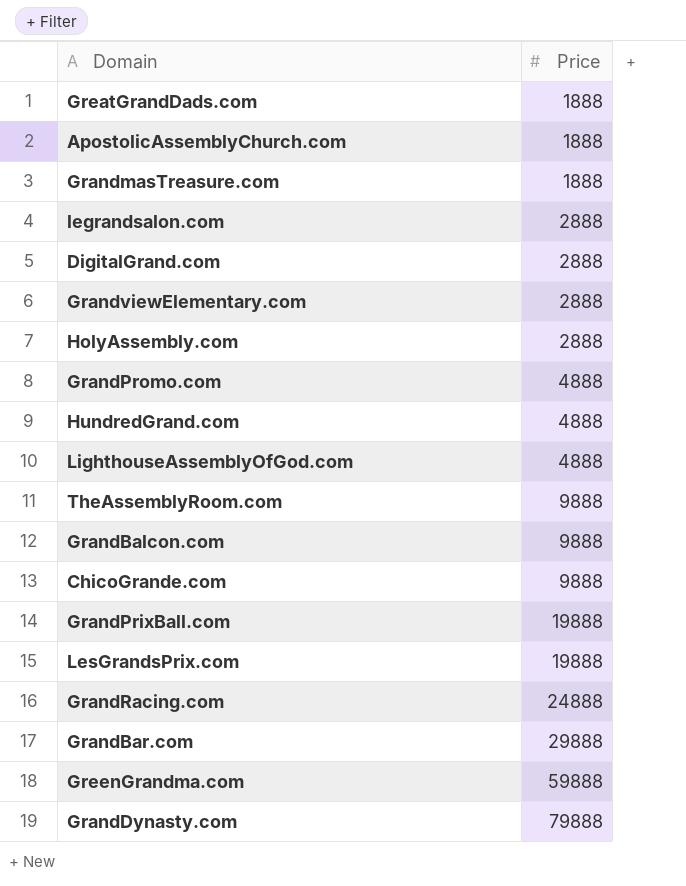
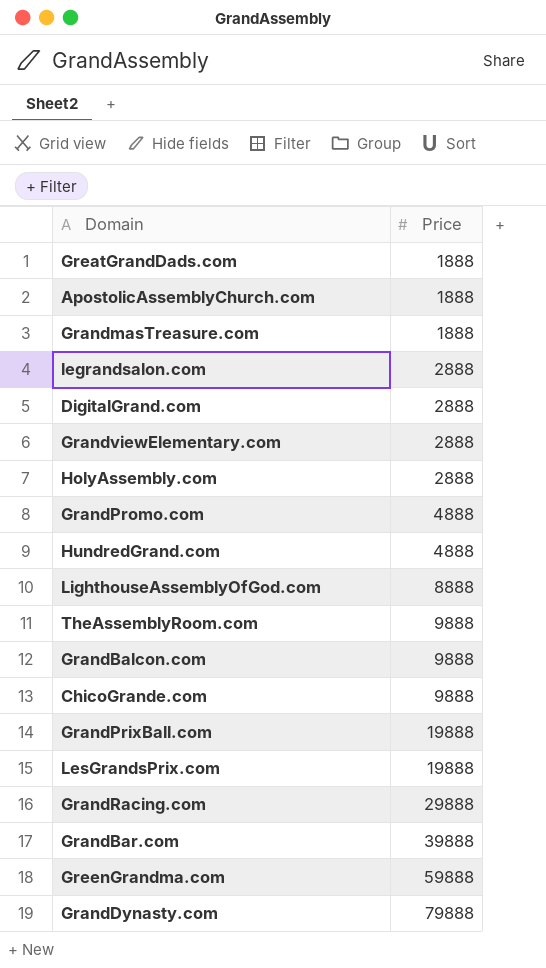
LighthouseAssemblyOfGod.com | Price: 4888 -> 8888
GrandRacing.com | Price: 24888 -> 29888
GrandBar.com | Price: 29888 -> 39888

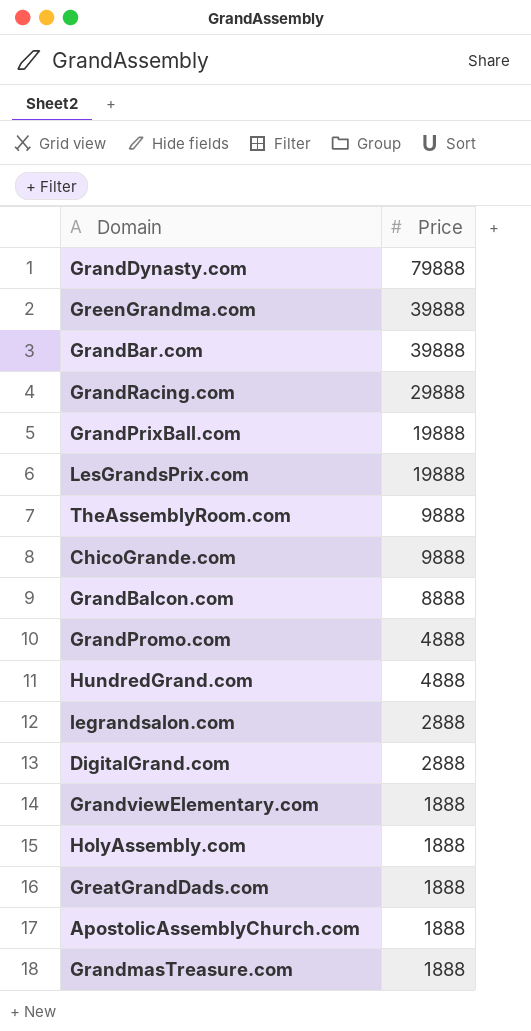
row order: Price ascending -> Price descending
row LighthouseAssemblyOfGod.com: 8888 -> none
GreenGrandma.com | Price: 59888 -> 39888
GrandBalcon.com | Price: 9888 -> 8888
GrandviewElementary.com | Price: 2888 -> 1888
HolyAssembly.com | Price: 2888 -> 1888

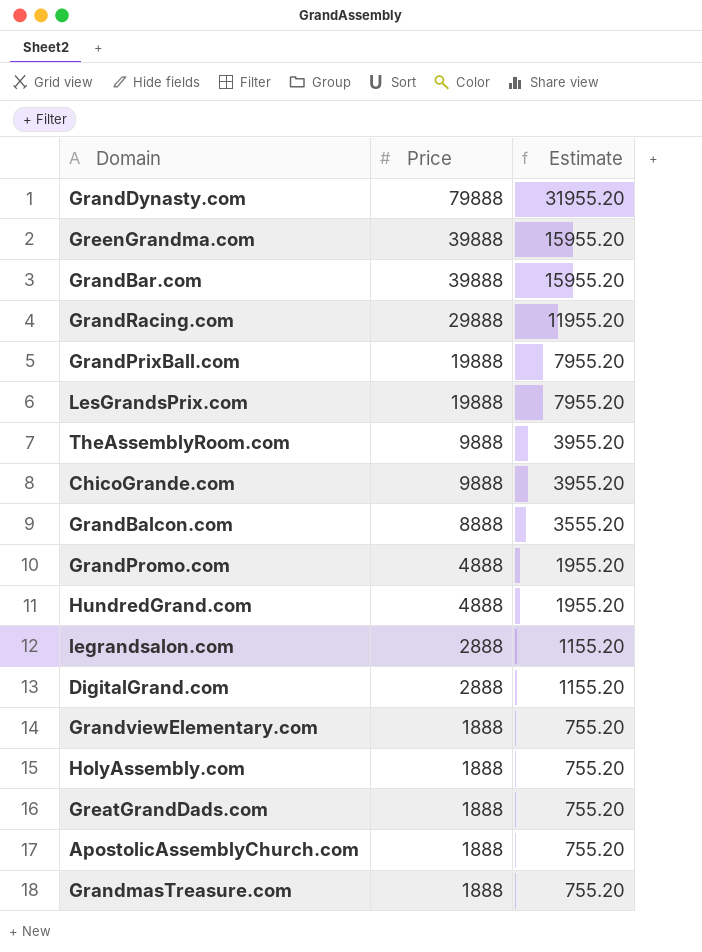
column Estimate | formula: none -> [Price] * 0.4

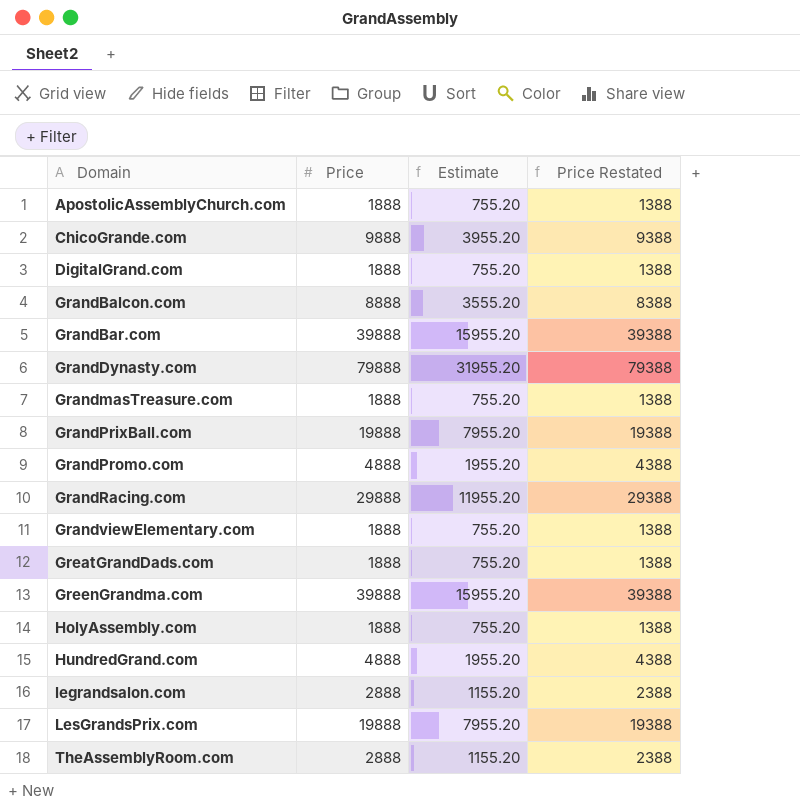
row order: Price descending -> Domain ascending
column Price Restated | formula: none -> [Price] - 500
DigitalGrand.com | Price: 2888 -> 1888
DigitalGrand.com | Estimate: 1155.20 -> 755.20
TheAssemblyRoom.com | Price: 9888 -> 2888
TheAssemblyRoom.com | Estimate: 3955.20 -> 1155.20

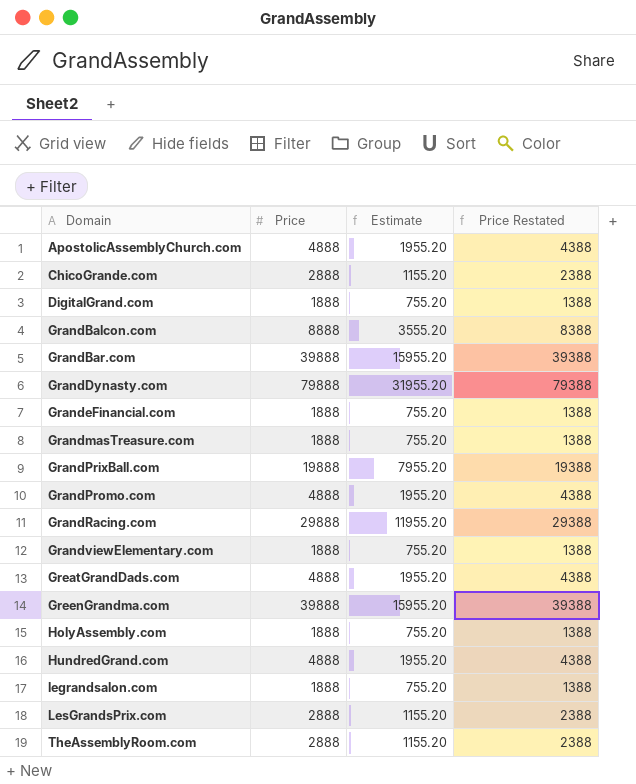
ApostolicAssemblyChurch.com | Price: 1888 -> 4888
ApostolicAssemblyChurch.com | Estimate: 755.20 -> 1955.20
ApostolicAssemblyChurch.com | Price Restated: 1388 -> 4388
ChicoGrande.com | Price: 9888 -> 2888
ChicoGrande.com | Estimate: 3955.20 -> 1155.20
ChicoGrande.com | Price Restated: 9388 -> 2388
row GrandeFinancial.com: none -> 1888 | 755.20 | 1388
GreatGrandDads.com | Price: 1888 -> 4888
GreatGrandDads.com | Estimate: 755.20 -> 1955.20
GreatGrandDads.com | Price Restated: 1388 -> 4388
legrandsalon.com | Price: 2888 -> 1888
legrandsalon.com | Estimate: 1155.20 -> 755.20
legrandsalon.com | Price Restated: 2388 -> 1388
LesGrandsPrix.com | Price: 19888 -> 2888
LesGrandsPrix.com | Estimate: 7955.20 -> 1155.20
LesGrandsPrix.com | Price Restated: 19388 -> 2388

